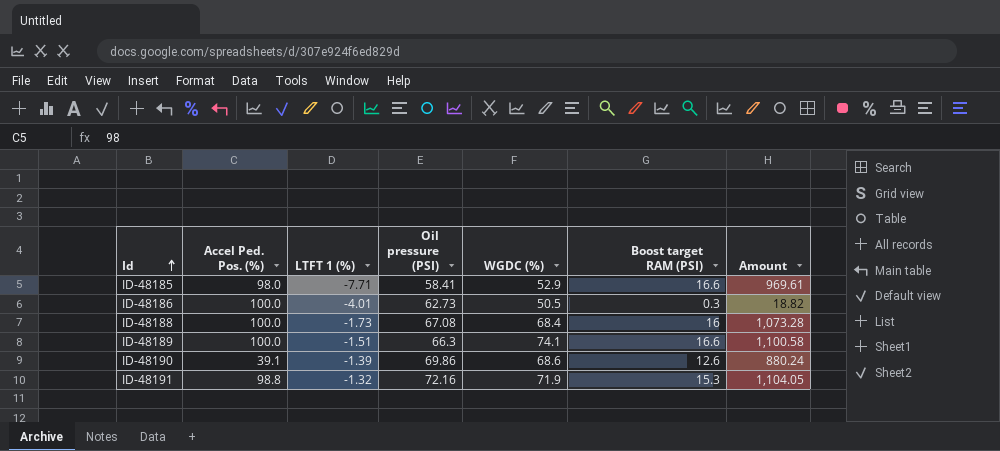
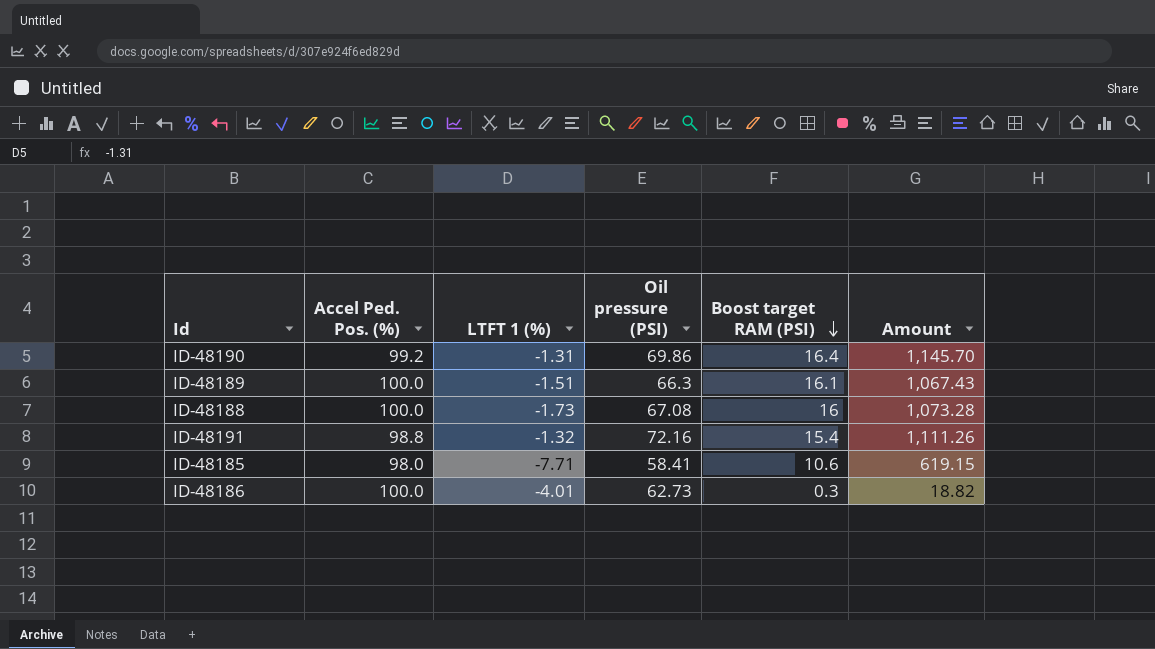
row order: Id ascending -> Boost target RAM (PSI) descending
column WGDC (%) | position: 5 -> none
ID-48190 | Accel Ped. Pos. (%): 39.1 -> 99.2
ID-48190 | LTFT 1 (%): -1.39 -> -1.31
ID-48190 | Boost target RAM (PSI): 12.6 -> 16.4
ID-48190 | Amount: 880.24 -> 1,145.70
ID-48189 | Boost target RAM (PSI): 16.6 -> 16.1
ID-48189 | Amount: 1,100.58 -> 1,067.43
ID-48191 | Boost target RAM (PSI): 15.3 -> 15.4
ID-48191 | Amount: 1,104.05 -> 1,111.26
ID-48185 | Boost target RAM (PSI): 16.6 -> 10.6
ID-48185 | Amount: 969.61 -> 619.15

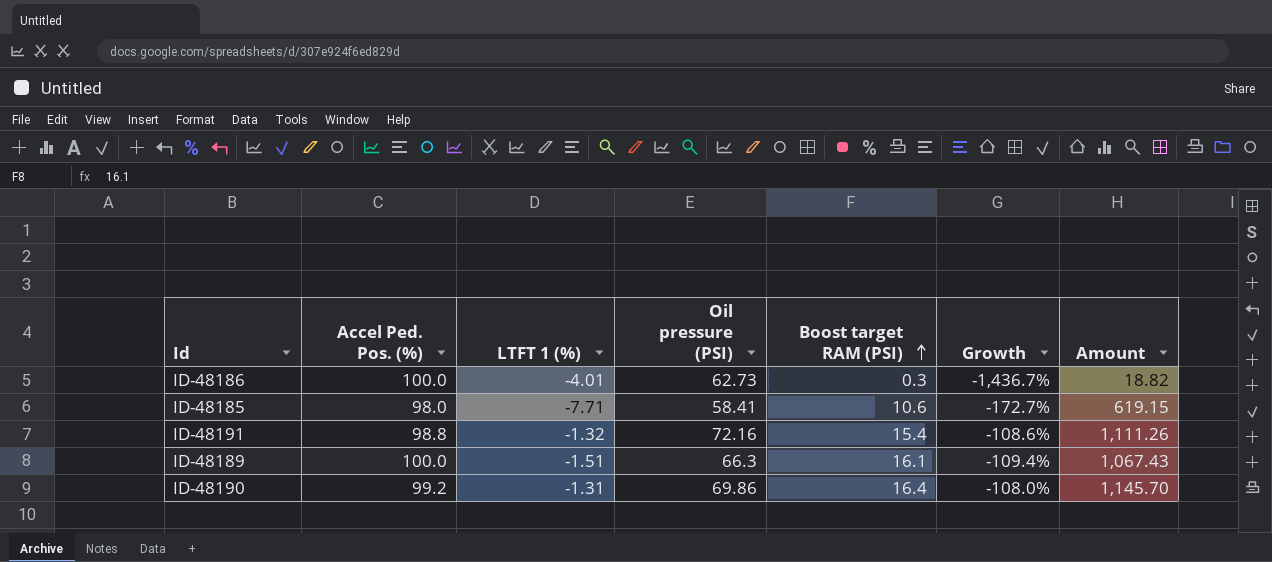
row order: Boost target RAM (PSI) descending -> Boost target RAM (PSI) ascending
column Growth | formula: none -> ([LTFT 1 (%)] - [Boost target RAM (PSI)]) / [Boost target RAM (PSI)]
row ID-48188: 100.0 | -1.73 | 67.08 | 16 | 1,073.28 -> none

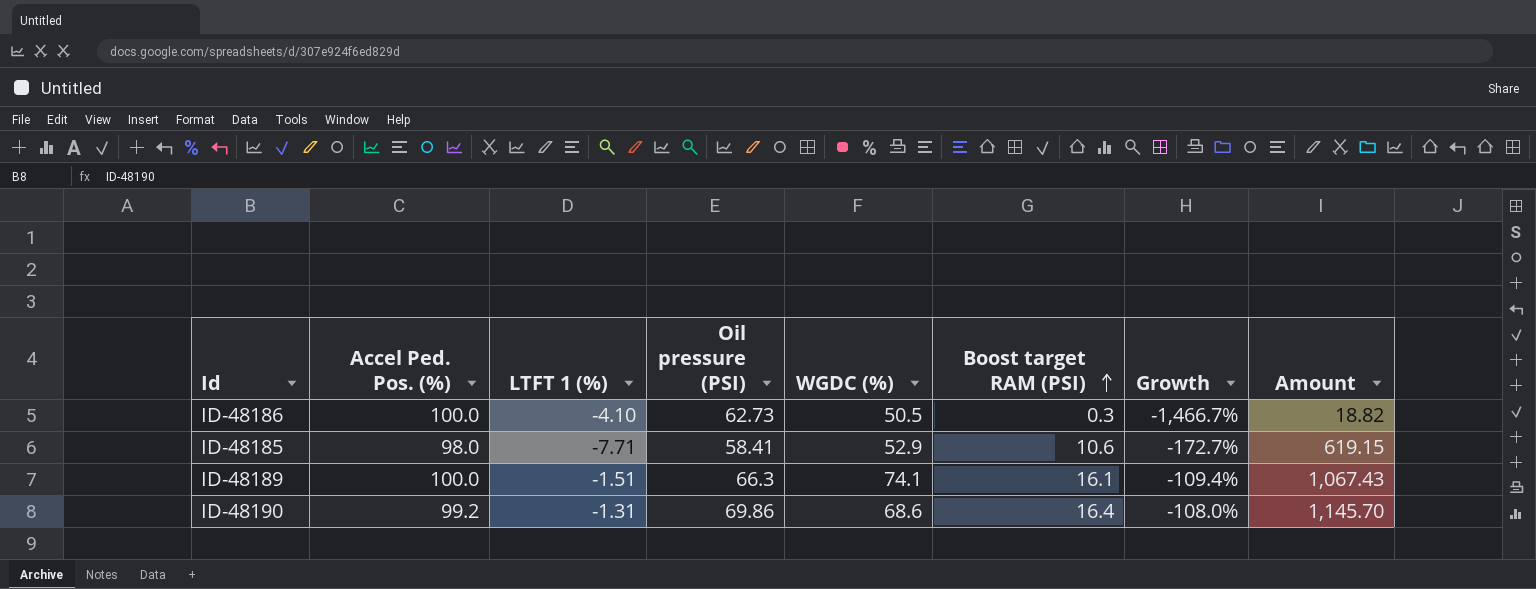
column WGDC (%) | position: none -> 5
row ID-48191: 98.8 | -1.32 | 72.16 | 15.4 | -108.6% | 1,111.26 -> none
ID-48186 | LTFT 1 (%): -4.01 -> -4.10
ID-48186 | Growth: -1,436.7% -> -1,466.7%

